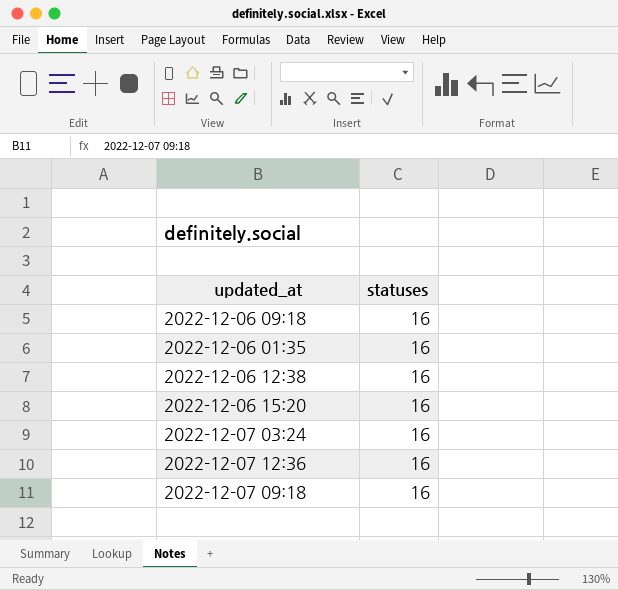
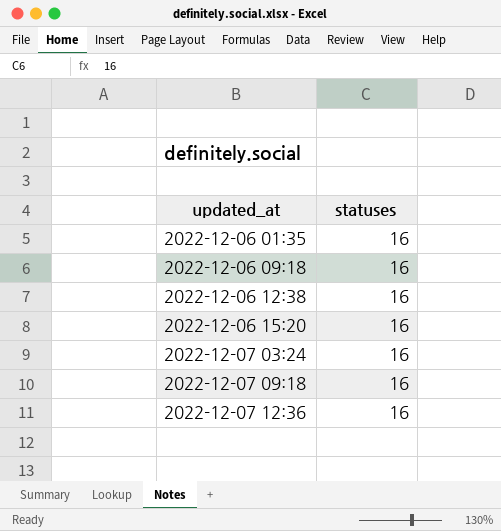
row order: none -> updated_at ascending

